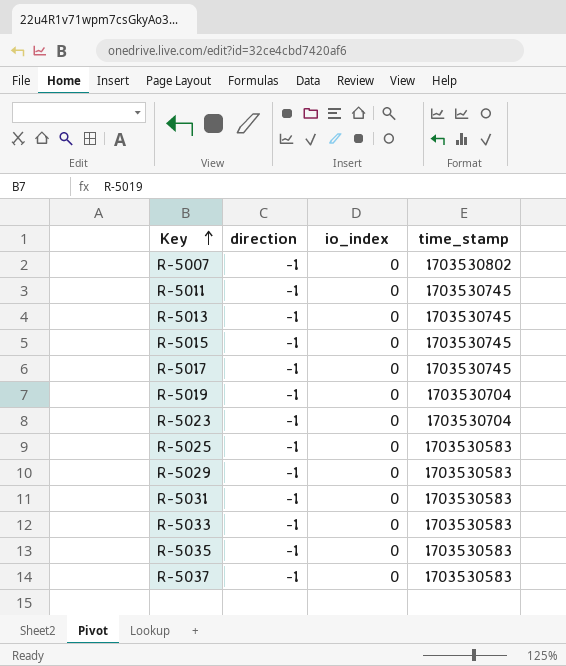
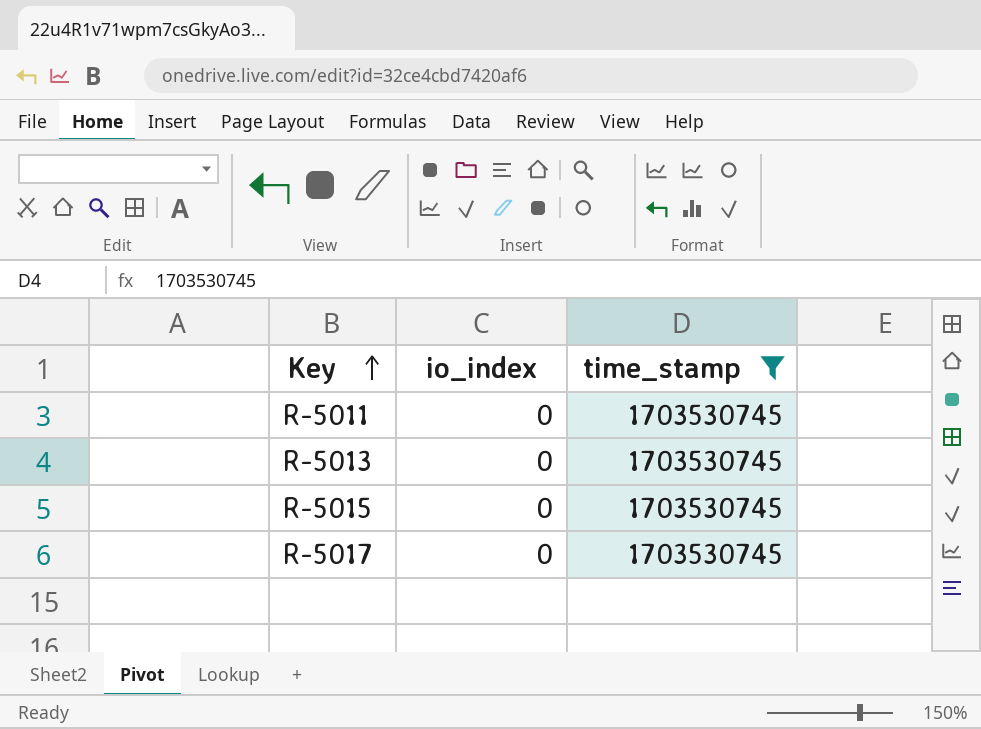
filter: none -> time_stamp = 1703530745
column direction | position: 2 -> none

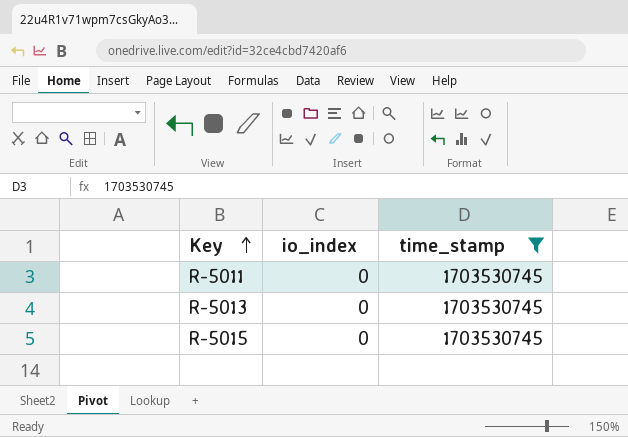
row R-5017: 0 | 1703530745 -> none

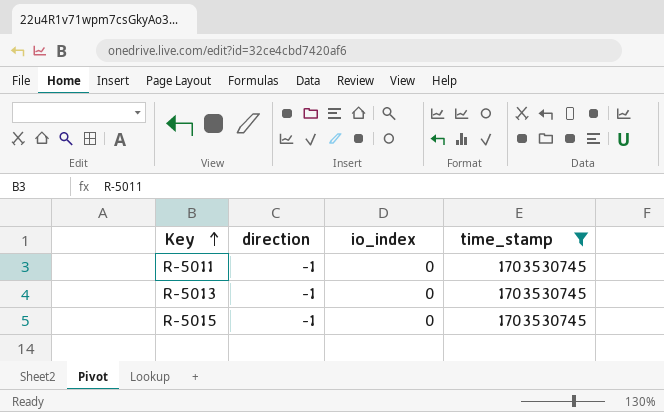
column direction | position: none -> 2

